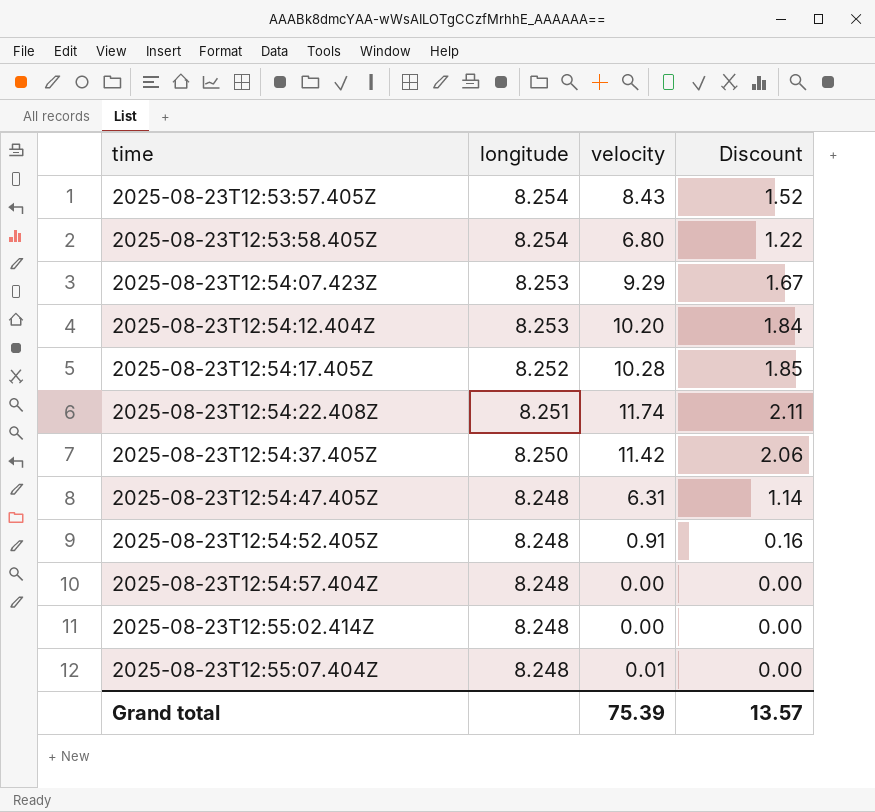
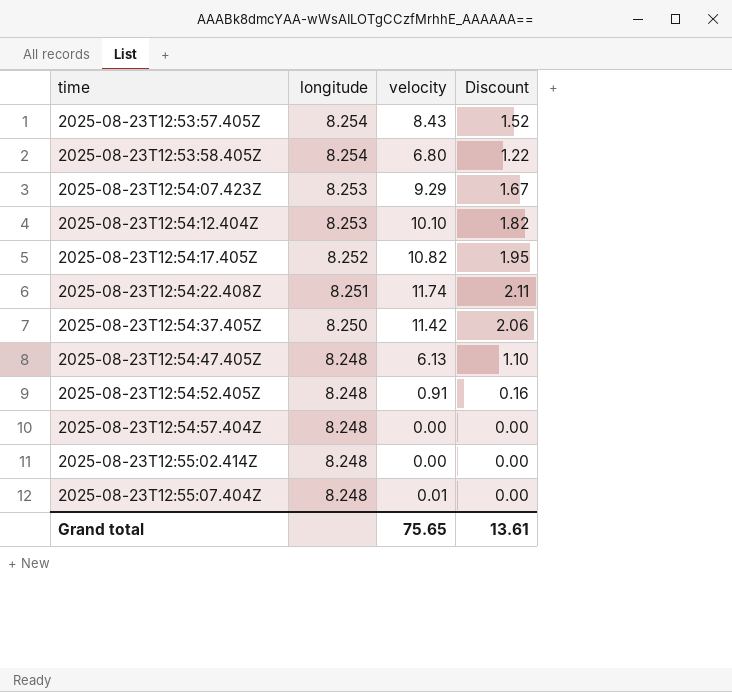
2025-08-23T12:54:12.404Z | velocity: 10.20 -> 10.10
2025-08-23T12:54:12.404Z | Discount: 1.84 -> 1.82
2025-08-23T12:54:17.405Z | velocity: 10.28 -> 10.82
2025-08-23T12:54:17.405Z | Discount: 1.85 -> 1.95
2025-08-23T12:54:47.405Z | velocity: 6.31 -> 6.13
2025-08-23T12:54:47.405Z | Discount: 1.14 -> 1.10
Grand total | velocity: 75.39 -> 75.65
Grand total | Discount: 13.57 -> 13.61

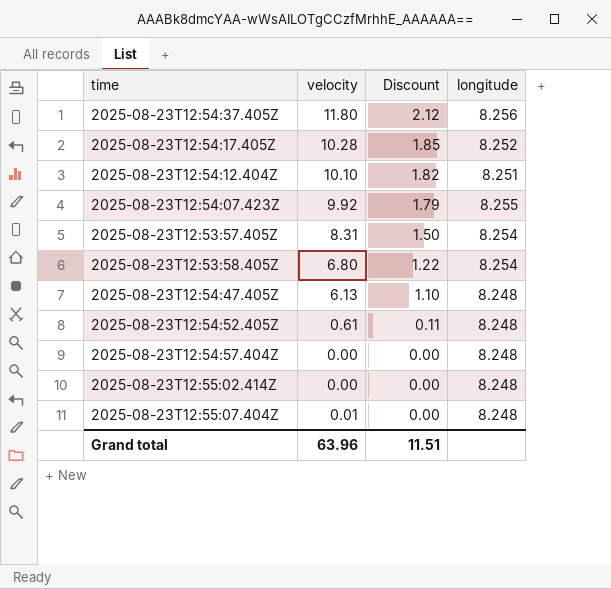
row order: time ascending -> Discount descending
column longitude | position: 2 -> 4
row 2025-08-23T12:54:22.408Z: 8.251 | 11.74 | 2.11 -> none
2025-08-23T12:54:37.405Z | velocity: 11.42 -> 11.80
2025-08-23T12:54:37.405Z | Discount: 2.06 -> 2.12
2025-08-23T12:54:37.405Z | longitude: 8.250 -> 8.256
2025-08-23T12:54:17.405Z | velocity: 10.82 -> 10.28
2025-08-23T12:54:17.405Z | Discount: 1.95 -> 1.85
2025-08-23T12:54:12.404Z | longitude: 8.253 -> 8.251
2025-08-23T12:54:07.423Z | velocity: 9.29 -> 9.92
2025-08-23T12:54:07.423Z | Discount: 1.67 -> 1.79
2025-08-23T12:54:07.423Z | longitude: 8.253 -> 8.255
2025-08-23T12:53:57.405Z | velocity: 8.43 -> 8.31
2025-08-23T12:53:57.405Z | Discount: 1.52 -> 1.50
2025-08-23T12:54:52.405Z | velocity: 0.91 -> 0.61
2025-08-23T12:54:52.405Z | Discount: 0.16 -> 0.11
Grand total | velocity: 75.65 -> 63.96
Grand total | Discount: 13.61 -> 11.51

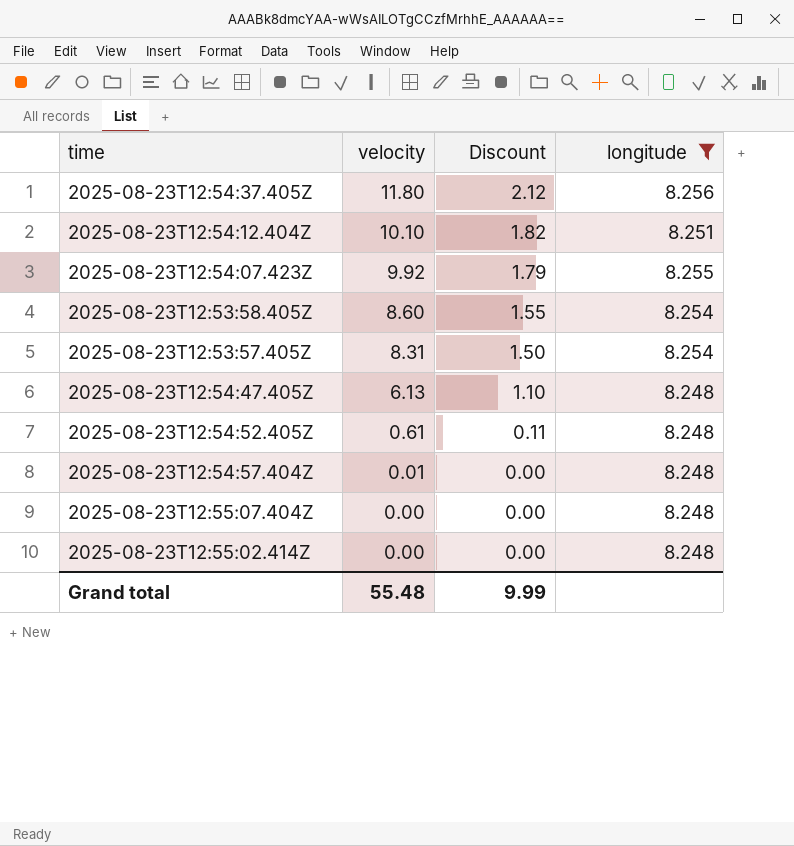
filter: none -> longitude != 8.252
row order: Discount descending -> velocity descending
2025-08-23T12:53:58.405Z | velocity: 6.80 -> 8.60
2025-08-23T12:53:58.405Z | Discount: 1.22 -> 1.55
2025-08-23T12:54:57.404Z | velocity: 0.00 -> 0.01
2025-08-23T12:55:07.404Z | velocity: 0.01 -> 0.00
Grand total | velocity: 63.96 -> 55.48
Grand total | Discount: 11.51 -> 9.99

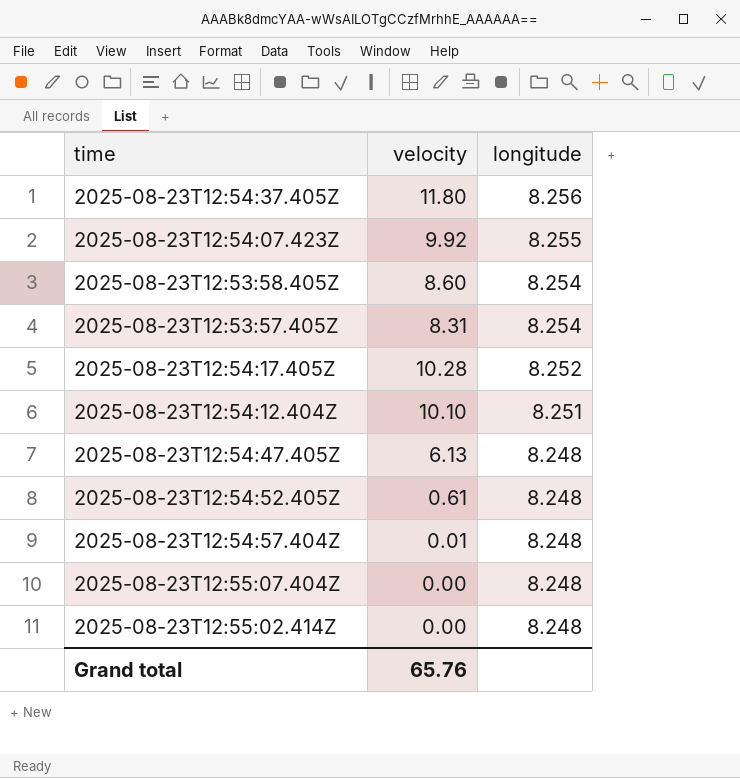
filter: longitude != 8.252 -> none
row order: velocity descending -> longitude descending
column Discount | formula: [velocity] * 0.18 -> none
Grand total | velocity: 55.48 -> 65.76

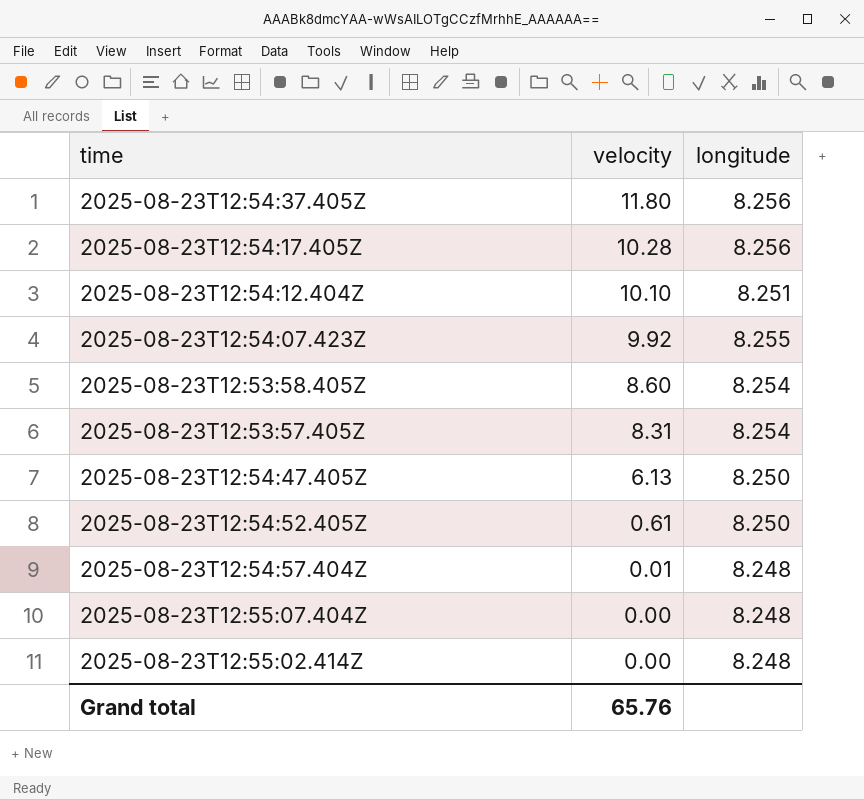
row order: longitude descending -> velocity descending
2025-08-23T12:54:17.405Z | longitude: 8.252 -> 8.256
2025-08-23T12:54:47.405Z | longitude: 8.248 -> 8.250
2025-08-23T12:54:52.405Z | longitude: 8.248 -> 8.250

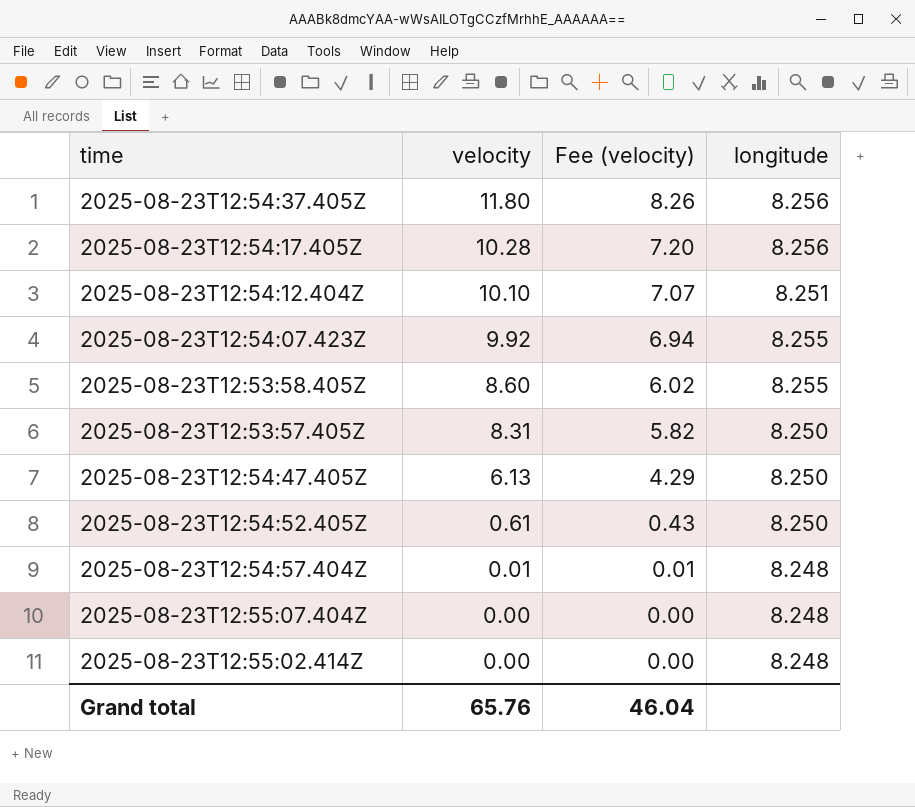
column Fee (velocity) | formula: none -> [velocity] * 0.7
2025-08-23T12:53:58.405Z | longitude: 8.254 -> 8.255
2025-08-23T12:53:57.405Z | longitude: 8.254 -> 8.250

